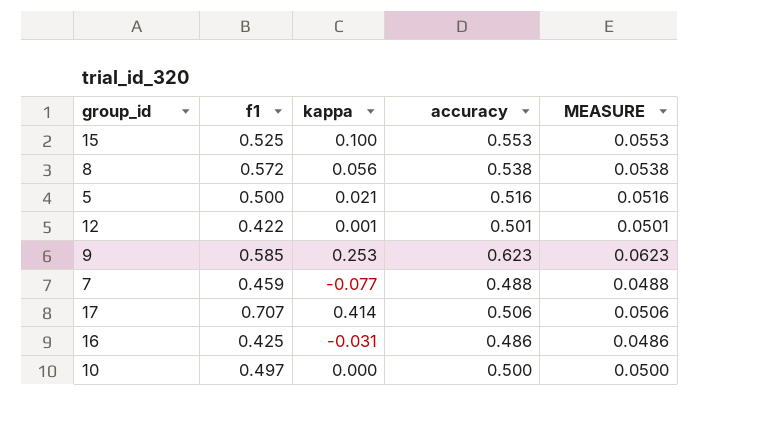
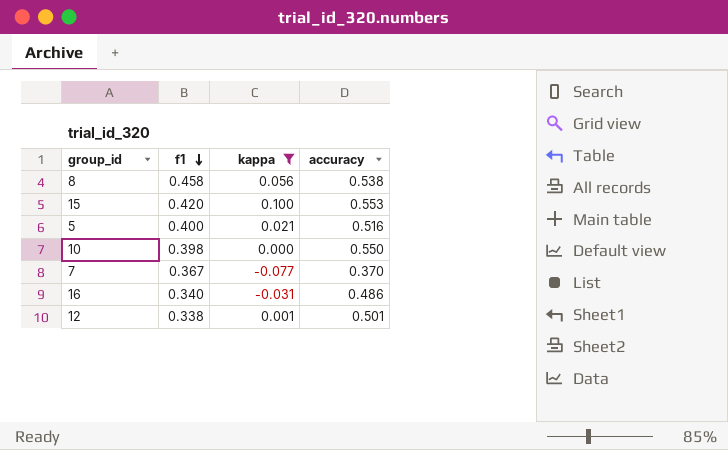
filter: none -> kappa <= 0.100
row order: none -> f1 descending
column MEASURE | formula: [accuracy] * 0.1 -> none
8 | f1: 0.572 -> 0.458
15 | f1: 0.525 -> 0.420
5 | f1: 0.500 -> 0.400
10 | f1: 0.497 -> 0.398
10 | accuracy: 0.500 -> 0.550
7 | f1: 0.459 -> 0.367
7 | accuracy: 0.488 -> 0.370
16 | f1: 0.425 -> 0.340
12 | f1: 0.422 -> 0.338

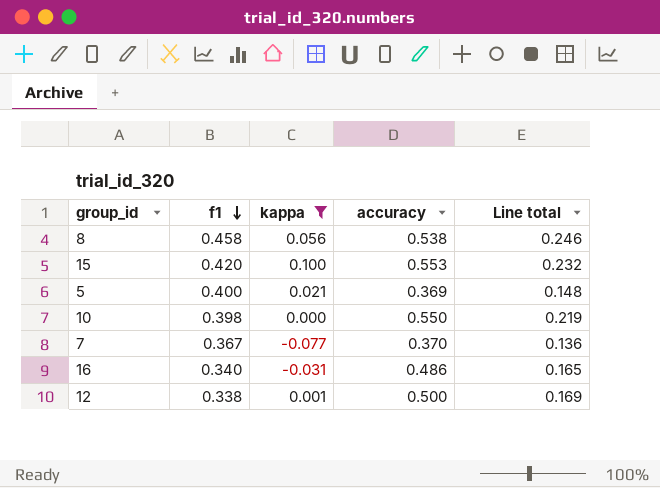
column Line total | formula: none -> [f1] * [accuracy]
5 | accuracy: 0.516 -> 0.369
12 | accuracy: 0.501 -> 0.500

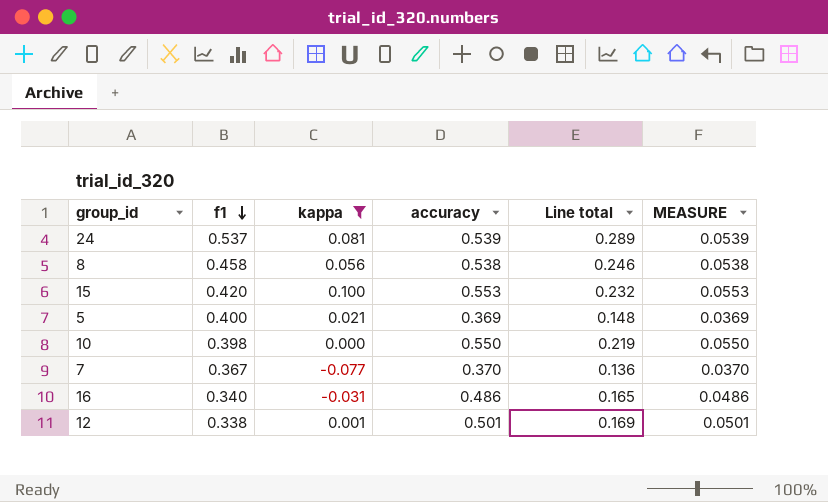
column MEASURE | formula: none -> [accuracy] * 0.1
row 24: none -> 0.537 | 0.081 | 0.539 | 0.289 | 0.0539
12 | accuracy: 0.500 -> 0.501

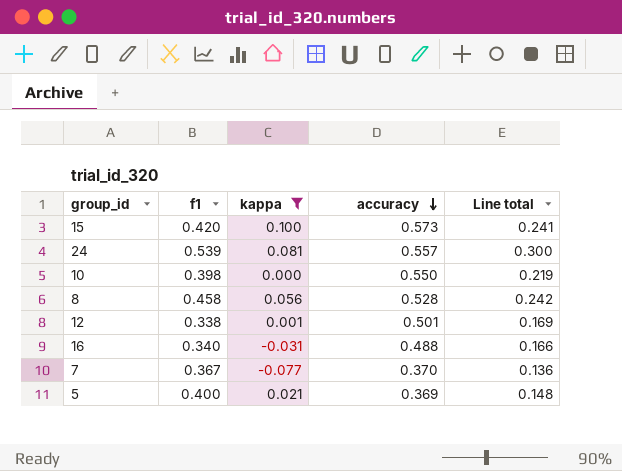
row order: f1 descending -> accuracy descending
column MEASURE | formula: [accuracy] * 0.1 -> none
15 | accuracy: 0.553 -> 0.573
15 | Line total: 0.232 -> 0.241
24 | f1: 0.537 -> 0.539
24 | accuracy: 0.539 -> 0.557
24 | Line total: 0.289 -> 0.300
8 | accuracy: 0.538 -> 0.528
8 | Line total: 0.246 -> 0.242
16 | accuracy: 0.486 -> 0.488
16 | Line total: 0.165 -> 0.166

